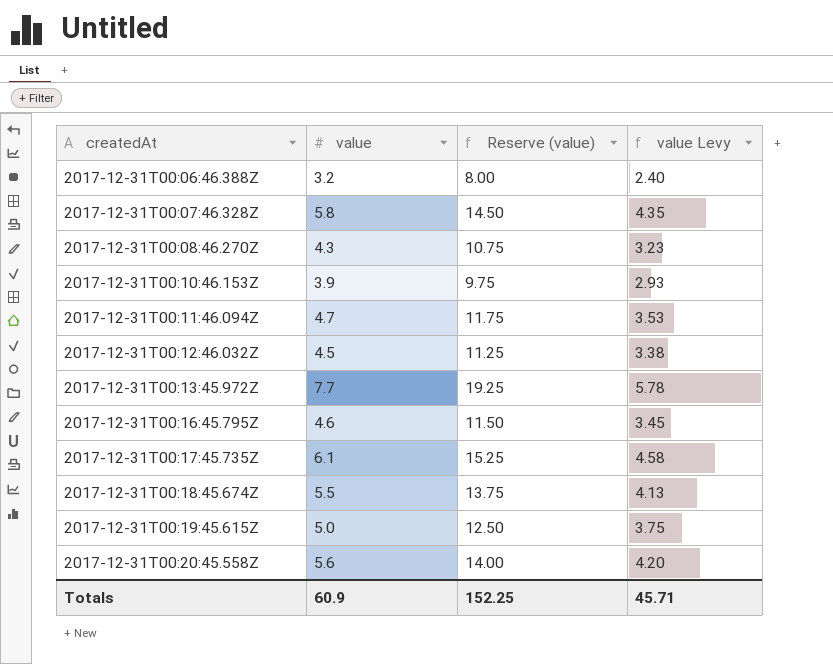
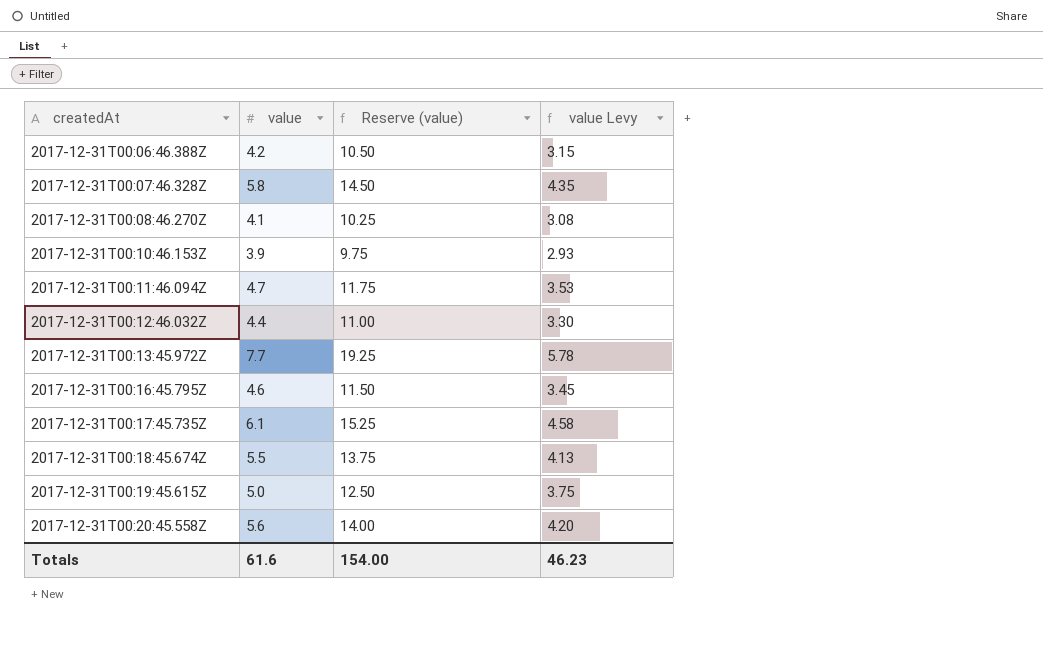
2017-12-31T00:06:46.388Z | value: 3.2 -> 4.2
2017-12-31T00:06:46.388Z | Reserve (value): 8.00 -> 10.50
2017-12-31T00:06:46.388Z | value Levy: 2.40 -> 3.15
2017-12-31T00:08:46.270Z | value: 4.3 -> 4.1
2017-12-31T00:08:46.270Z | Reserve (value): 10.75 -> 10.25
2017-12-31T00:08:46.270Z | value Levy: 3.23 -> 3.08
2017-12-31T00:12:46.032Z | value: 4.5 -> 4.4
2017-12-31T00:12:46.032Z | Reserve (value): 11.25 -> 11.00
2017-12-31T00:12:46.032Z | value Levy: 3.38 -> 3.30
Totals | value: 60.9 -> 61.6
Totals | Reserve (value): 152.25 -> 154.00
Totals | value Levy: 45.71 -> 46.23

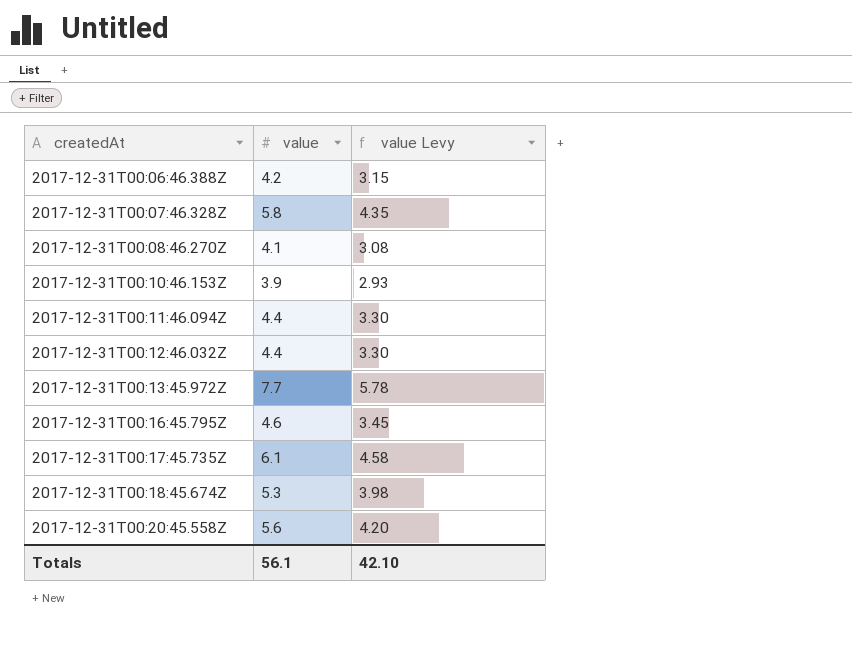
column Reserve (value) | formula: [value] * 2.5 -> none
row 2017-12-31T00:19:45.615Z: 5.0 | 12.50 | 3.75 -> none
2017-12-31T00:11:46.094Z | value: 4.7 -> 4.4
2017-12-31T00:11:46.094Z | value Levy: 3.53 -> 3.30
2017-12-31T00:18:45.674Z | value: 5.5 -> 5.3
2017-12-31T00:18:45.674Z | value Levy: 4.13 -> 3.98
Totals | value: 61.6 -> 56.1
Totals | value Levy: 46.23 -> 42.10

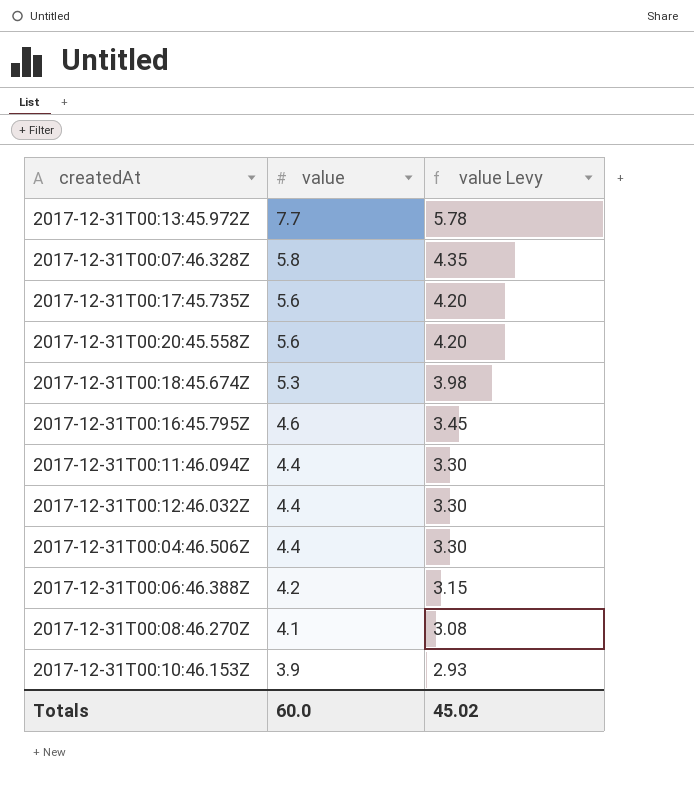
row order: createdAt ascending -> value descending
2017-12-31T00:17:45.735Z | value: 6.1 -> 5.6
2017-12-31T00:17:45.735Z | value Levy: 4.58 -> 4.20
row 2017-12-31T00:04:46.506Z: none -> 4.4 | 3.30
Totals | value: 56.1 -> 60.0
Totals | value Levy: 42.10 -> 45.02

